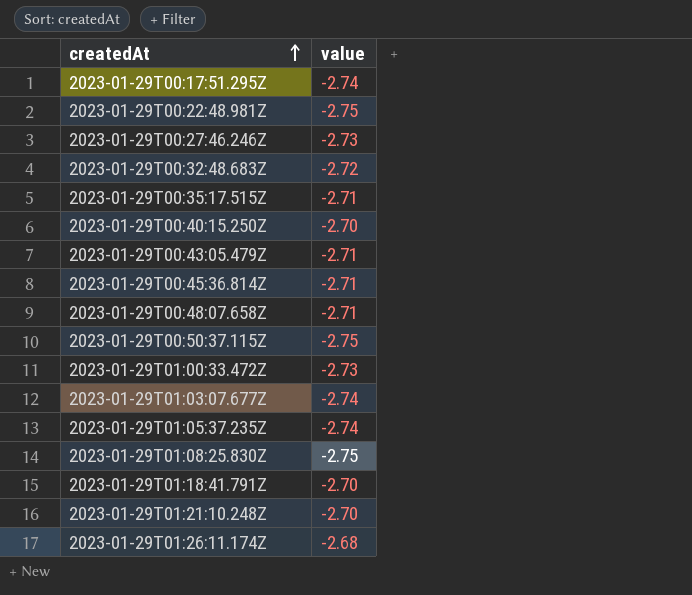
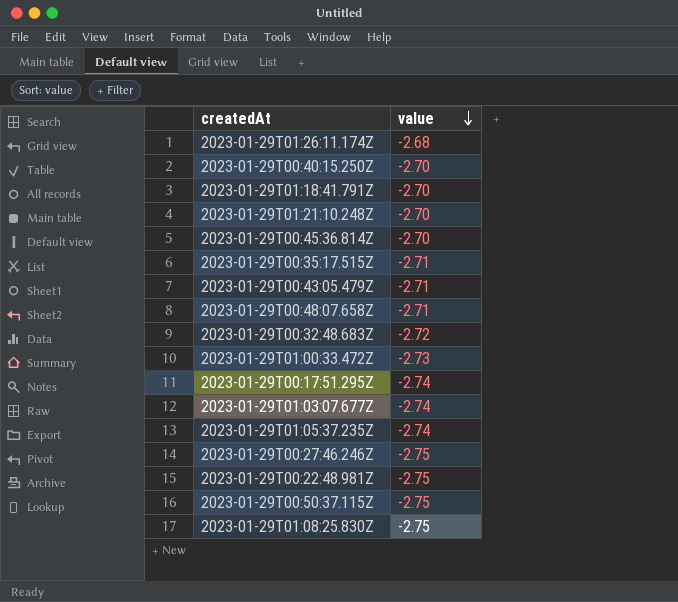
row order: createdAt ascending -> value descending
2023-01-29T00:45:36.814Z | value: -2.71 -> -2.70
2023-01-29T00:27:46.246Z | value: -2.73 -> -2.75

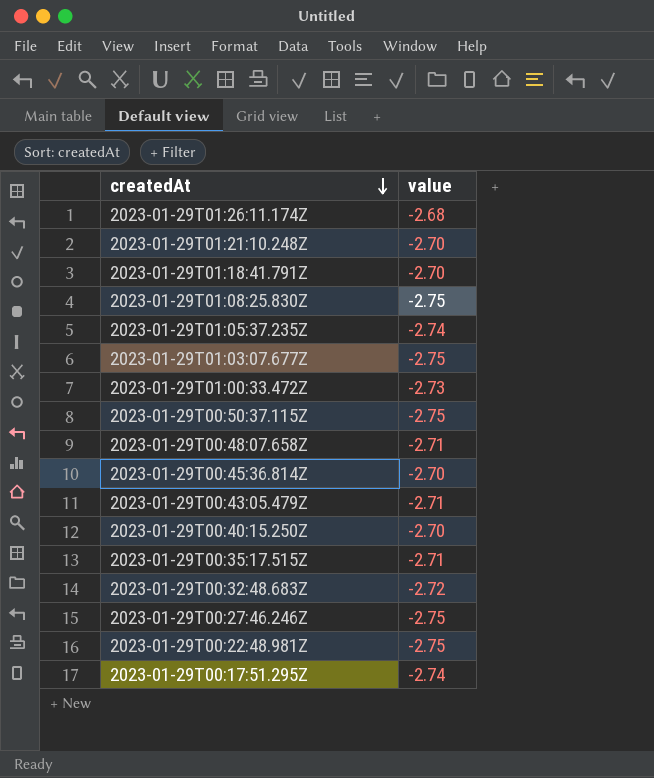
row order: value descending -> createdAt descending
2023-01-29T01:03:07.677Z | value: -2.74 -> -2.75

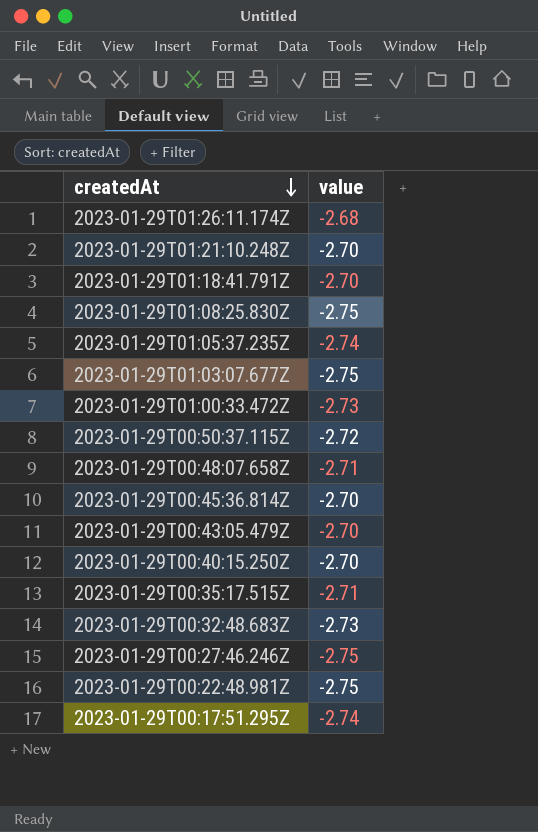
2023-01-29T00:50:37.115Z | value: -2.75 -> -2.72
2023-01-29T00:43:05.479Z | value: -2.71 -> -2.70
2023-01-29T00:32:48.683Z | value: -2.72 -> -2.73

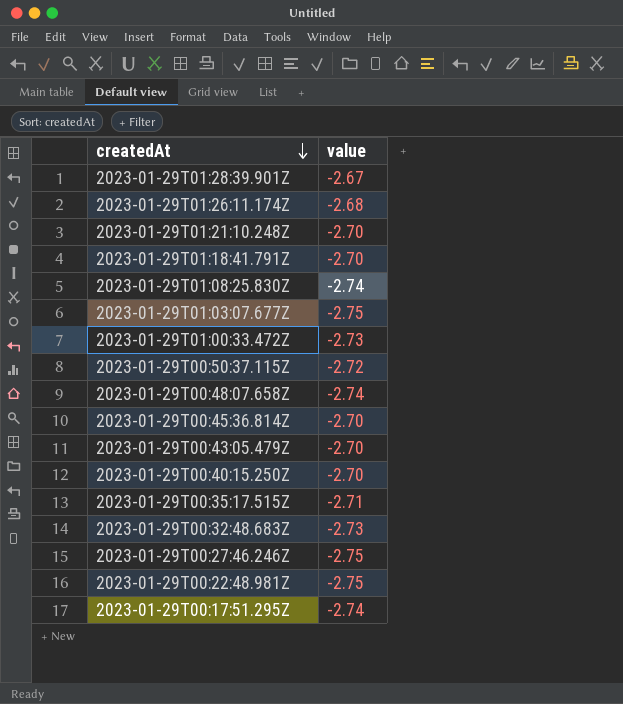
row 2023-01-29T01:05:37.235Z: -2.74 -> none
row 2023-01-29T01:28:39.901Z: none -> -2.67
2023-01-29T01:08:25.830Z | value: -2.75 -> -2.74
2023-01-29T00:48:07.658Z | value: -2.71 -> -2.74

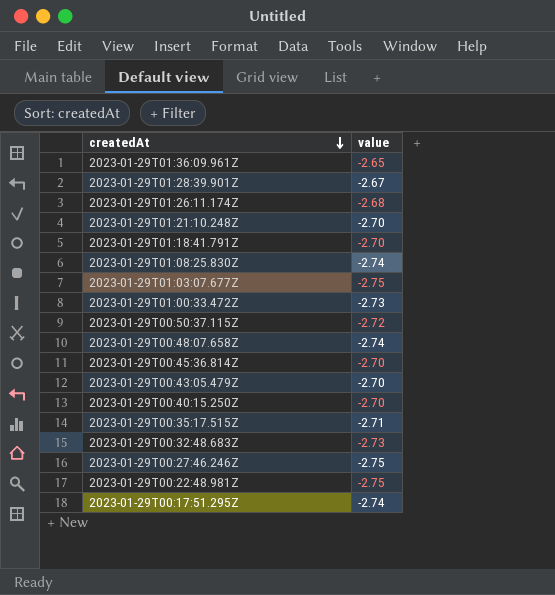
row 2023-01-29T01:36:09.961Z: none -> -2.65

